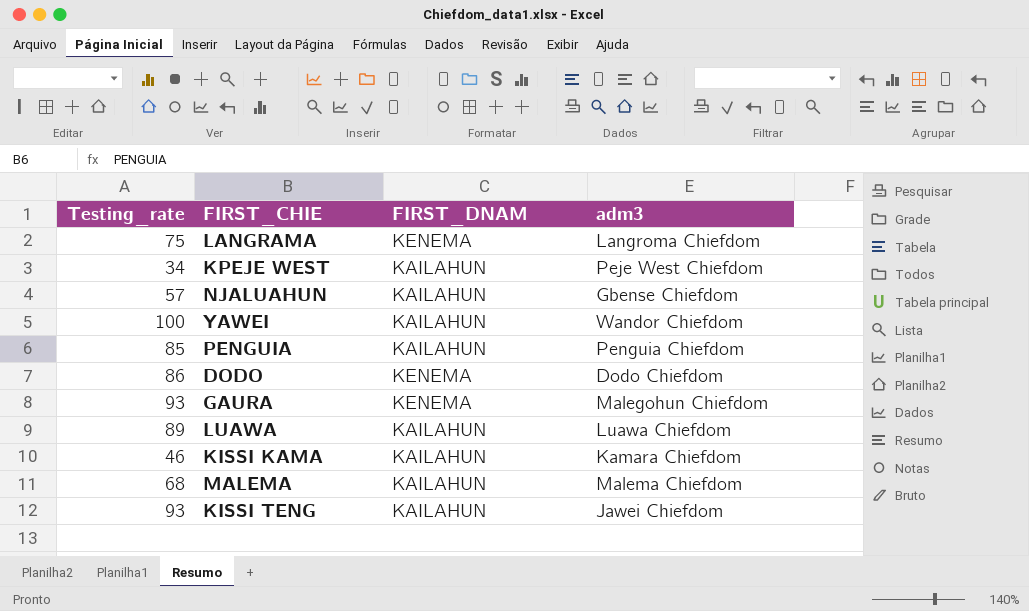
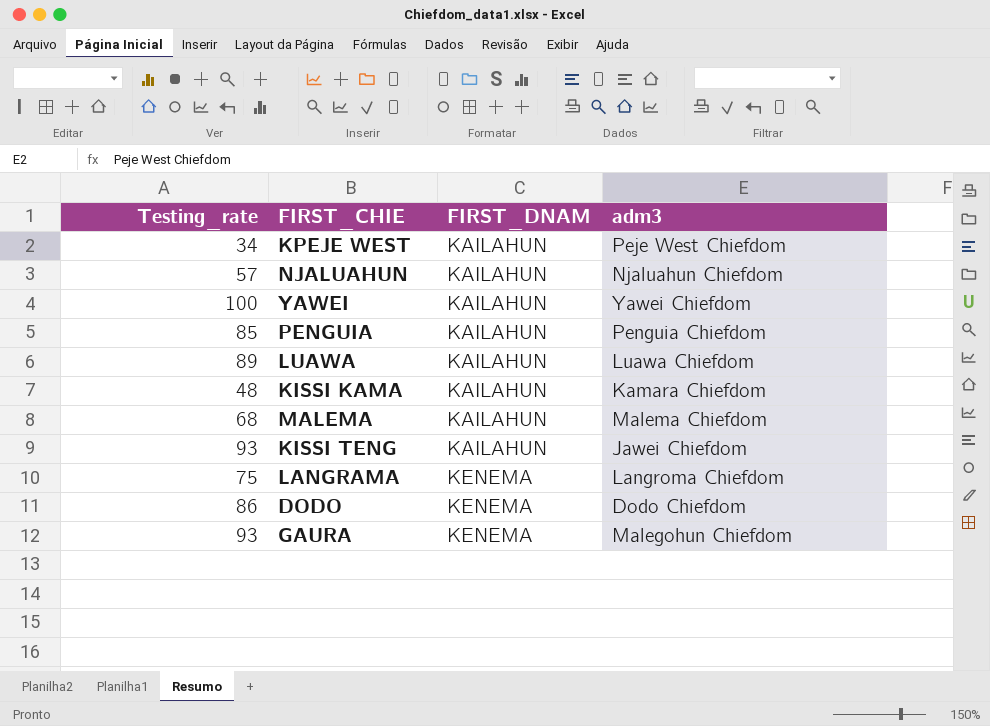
row order: none -> FIRST_DNAM ascending
NJALUAHUN | adm3: Gbense Chiefdom -> Njaluahun Chiefdom
YAWEI | adm3: Wandor Chiefdom -> Yawei Chiefdom
KISSI KAMA | Testing_rate: 46 -> 48

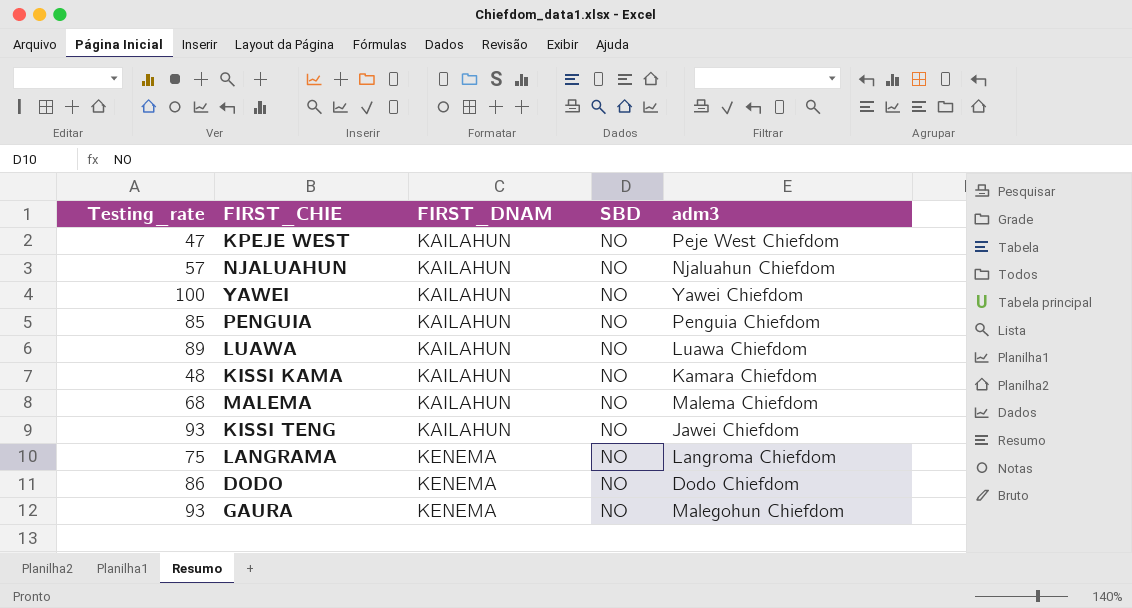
column SBD | position: none -> 4
KPEJE WEST | Testing_rate: 34 -> 47

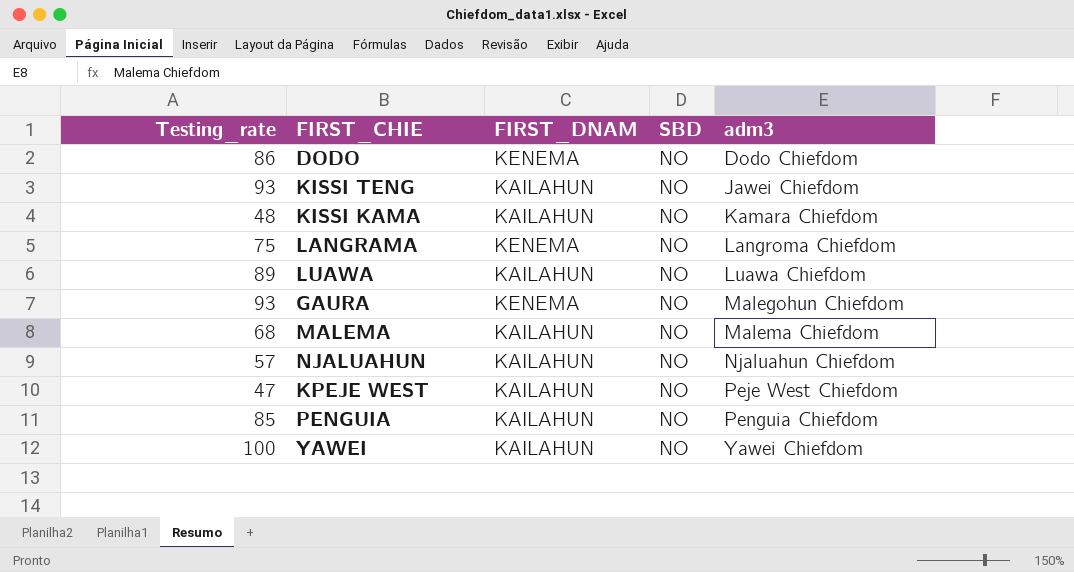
row order: FIRST_DNAM ascending -> adm3 ascending

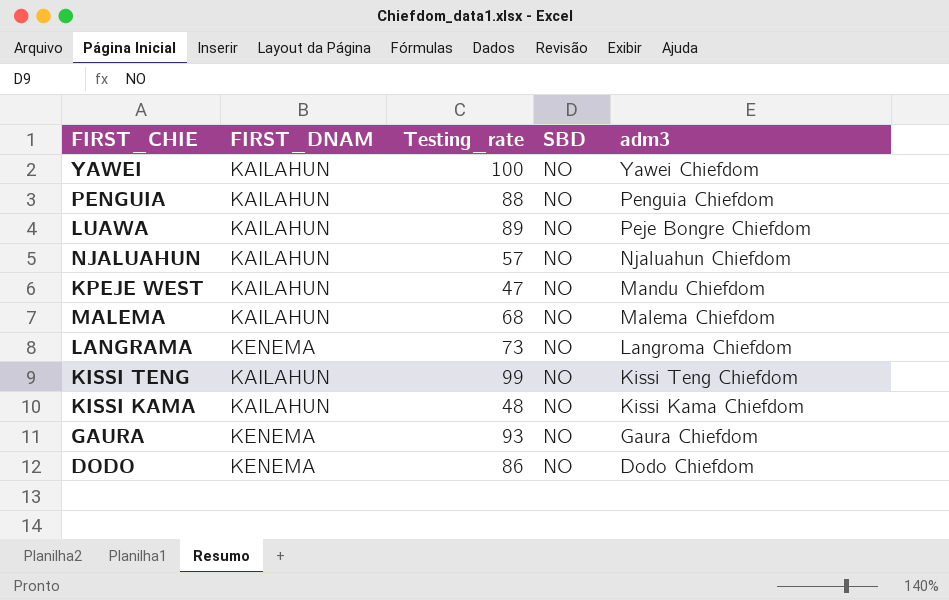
row order: adm3 ascending -> adm3 descending
column Testing_rate | position: 1 -> 3
PENGUIA | Testing_rate: 85 -> 88
LUAWA | adm3: Luawa Chiefdom -> Peje Bongre Chiefdom
KPEJE WEST | adm3: Peje West Chiefdom -> Mandu Chiefdom
LANGRAMA | Testing_rate: 75 -> 73
KISSI TENG | Testing_rate: 93 -> 99
KISSI TENG | adm3: Jawei Chiefdom -> Kissi Teng Chiefdom
KISSI KAMA | adm3: Kamara Chiefdom -> Kissi Kama Chiefdom
GAURA | adm3: Malegohun Chiefdom -> Gaura Chiefdom

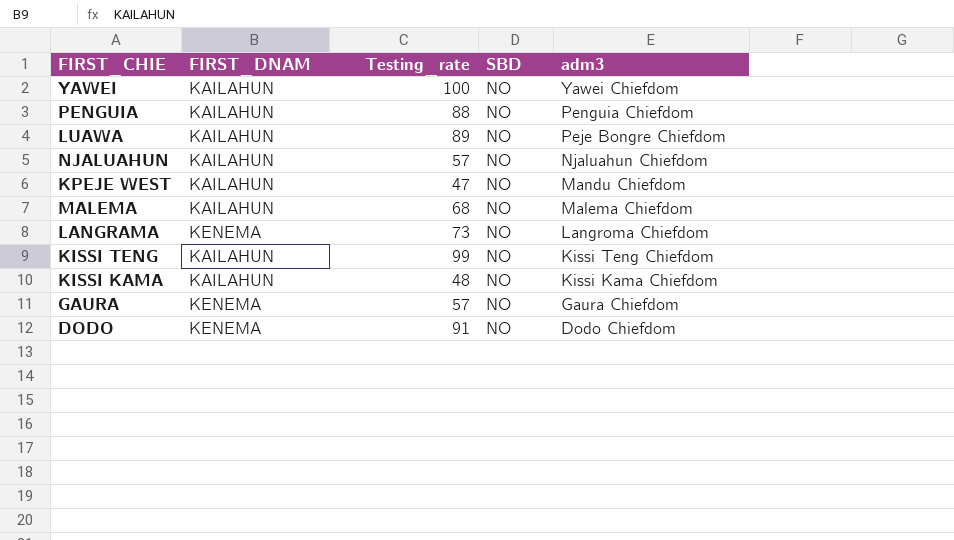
GAURA | Testing_rate: 93 -> 57
DODO | Testing_rate: 86 -> 91

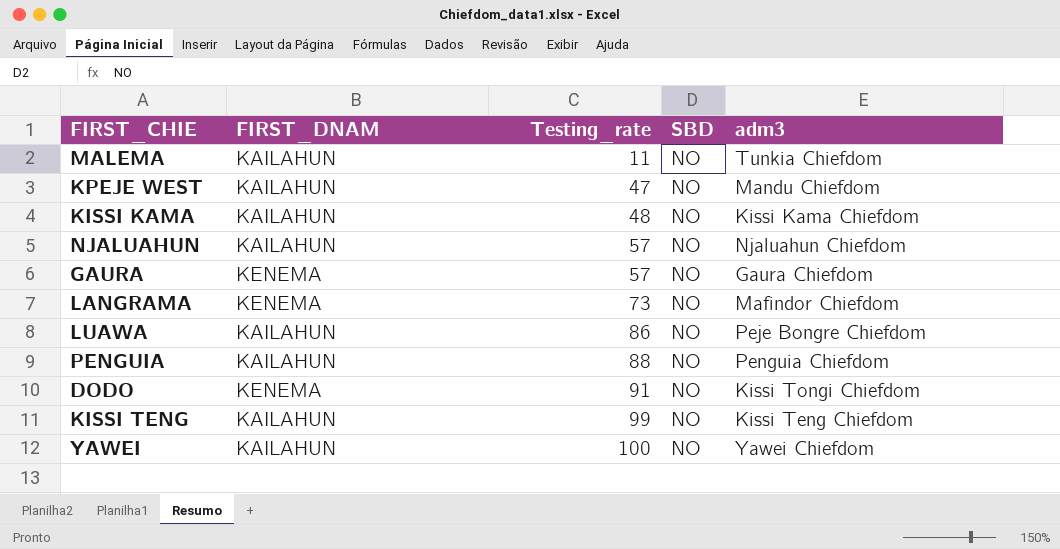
row order: adm3 descending -> Testing_rate ascending
MALEMA | Testing_rate: 68 -> 11
MALEMA | adm3: Malema Chiefdom -> Tunkia Chiefdom
LANGRAMA | adm3: Langroma Chiefdom -> Mafindor Chiefdom
LUAWA | Testing_rate: 89 -> 86
DODO | adm3: Dodo Chiefdom -> Kissi Tongi Chiefdom

